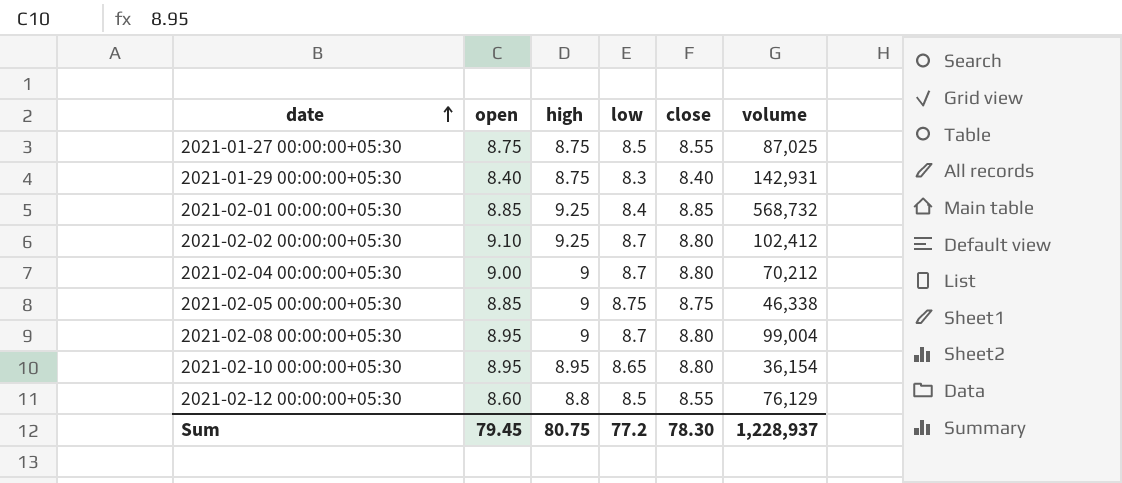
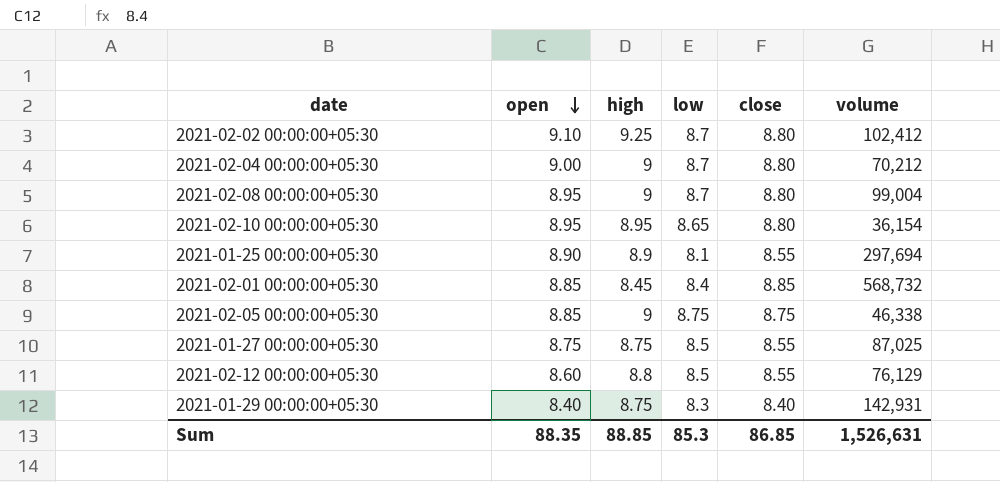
row order: date ascending -> open descending
row 2021-01-25 00:00:00+05:30: none -> 8.90 | 8.9 | 8.1 | 8.55 | 297,694
2021-02-01 00:00:00+05:30 | high: 9.25 -> 8.45
Sum | open: 79.45 -> 88.35
Sum | high: 80.75 -> 88.85
Sum | low: 77.2 -> 85.3
Sum | close: 78.30 -> 86.85
Sum | volume: 1,228,937 -> 1,526,631

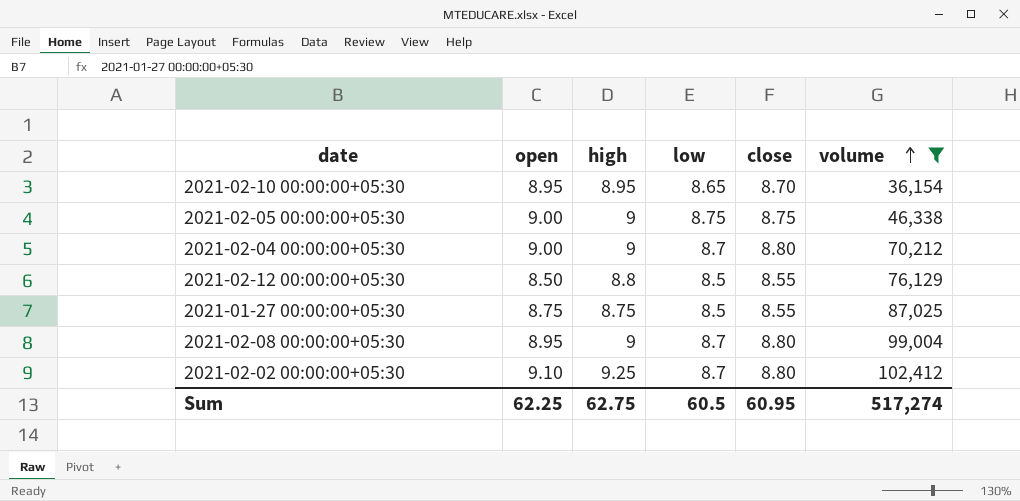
filter: none -> volume <= 102,412
row order: open descending -> volume ascending
2021-02-10 00:00:00+05:30 | close: 8.80 -> 8.70
2021-02-05 00:00:00+05:30 | open: 8.85 -> 9.00
2021-02-12 00:00:00+05:30 | open: 8.60 -> 8.50
Sum | open: 88.35 -> 62.25
Sum | high: 88.85 -> 62.75
Sum | low: 85.3 -> 60.5
Sum | close: 86.85 -> 60.95
Sum | volume: 1,526,631 -> 517,274

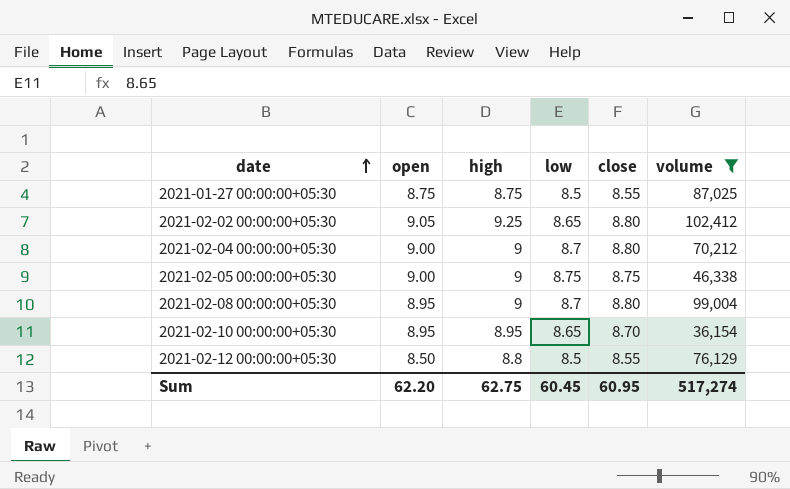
row order: volume ascending -> date ascending
2021-02-02 00:00:00+05:30 | open: 9.10 -> 9.05
2021-02-02 00:00:00+05:30 | low: 8.7 -> 8.65
Sum | open: 62.25 -> 62.20
Sum | low: 60.5 -> 60.45

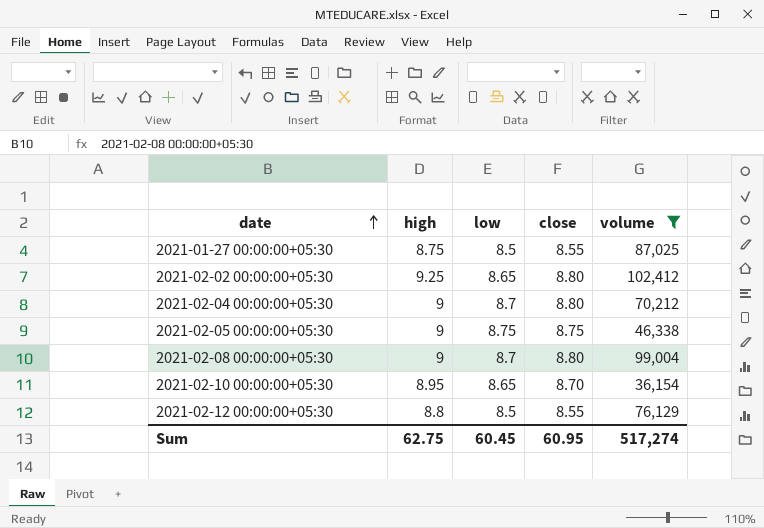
column open | position: 2 -> none

